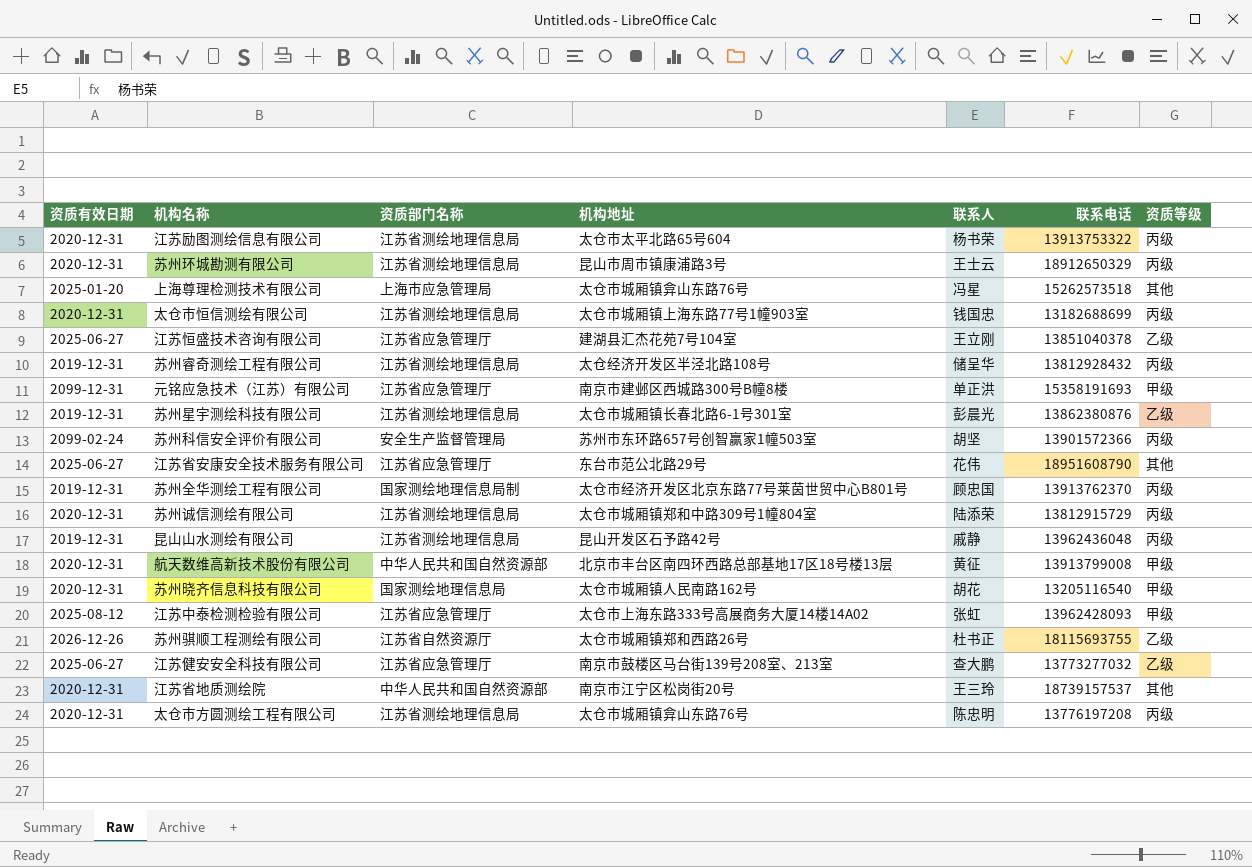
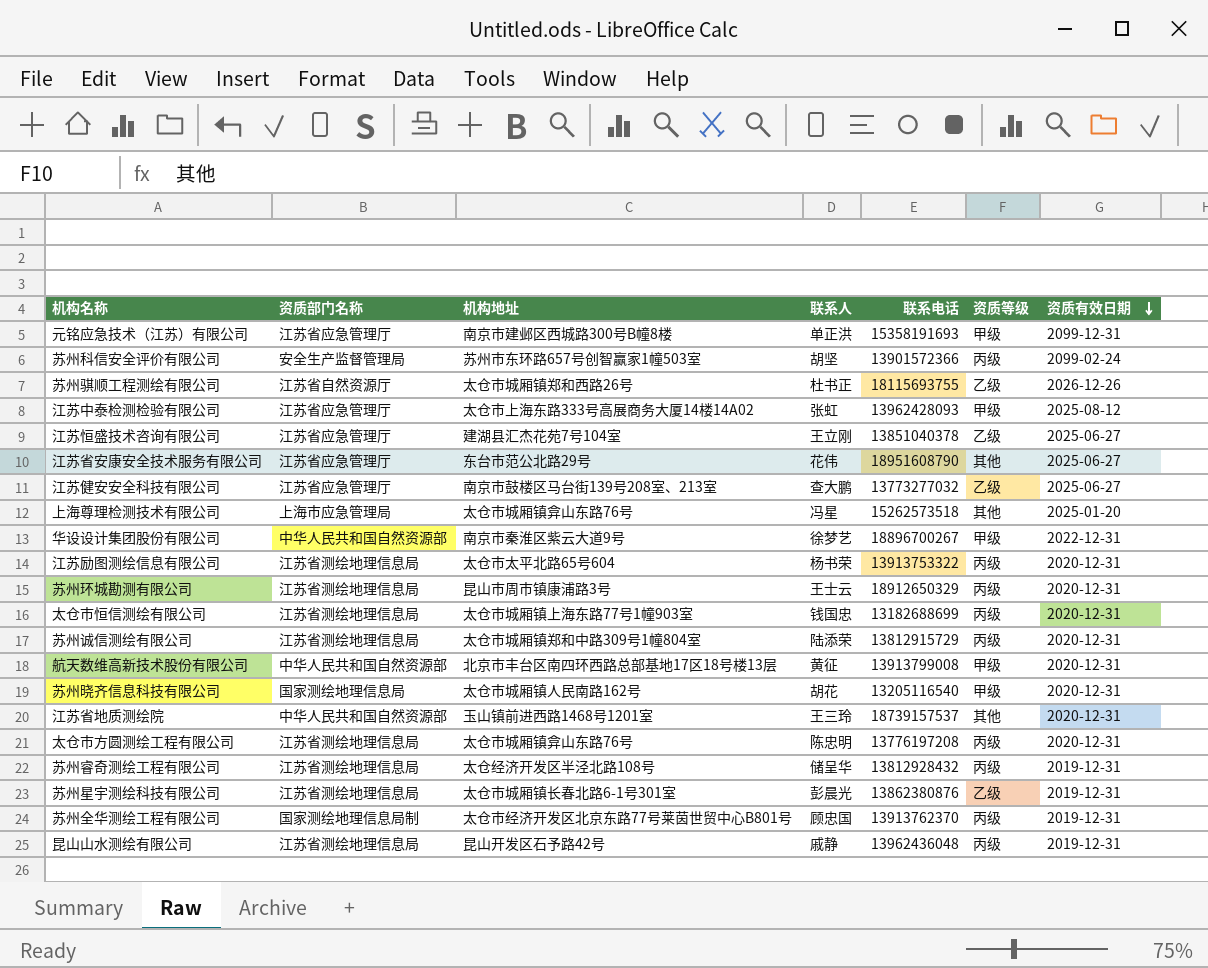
row order: none -> 资质有效日期 descending
column 资质有效日期 | position: 1 -> 7
row 华设设计集团股份有限公司: none -> 中华人民共和国自然资源部 | 南京市秦淮区紫云大道9号 | 徐梦艺 | 18896700267 | 甲级 | 2022-12-31
江苏省地质测绘院 | 机构地址: 南京市江宁区松岗街20号 -> 玉山镇前进西路1468号1201室

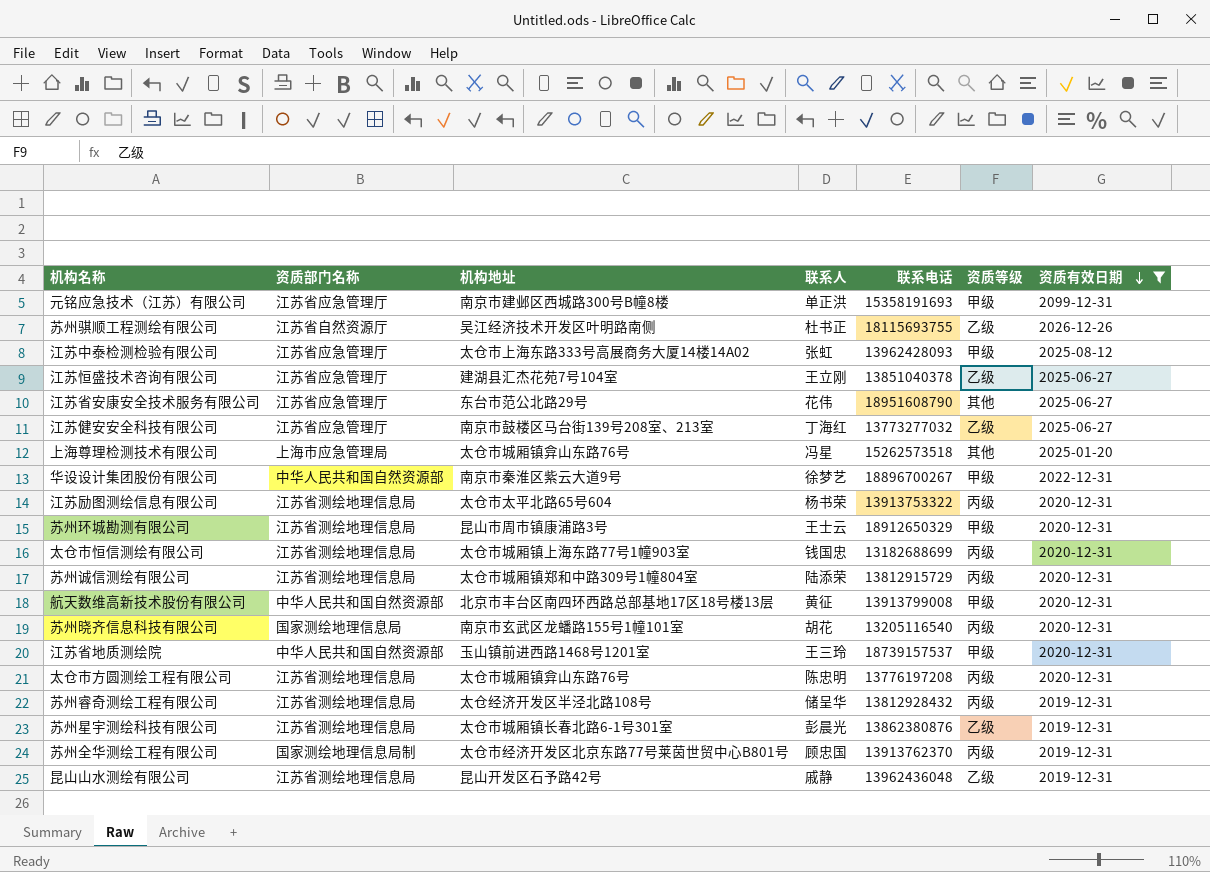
filter: none -> 资质有效日期 != 2099-02-24
苏州骐顺工程测绘有限公司 | 机构地址: 太仓市城厢镇郑和西路26号 -> 吴江经济技术开发区叶明路南侧
江苏健安安全科技有限公司 | 联系人: 查大鹏 -> 丁海红
苏州环城勘测有限公司 | 资质等级: 丙级 -> 甲级
苏州晓齐信息科技有限公司 | 机构地址: 太仓市城厢镇人民南路162号 -> 南京市玄武区龙蟠路155号1幢101室
苏州晓齐信息科技有限公司 | 资质等级: 甲级 -> 丙级
江苏省地质测绘院 | 资质等级: 其他 -> 甲级
昆山山水测绘有限公司 | 资质等级: 丙级 -> 乙级

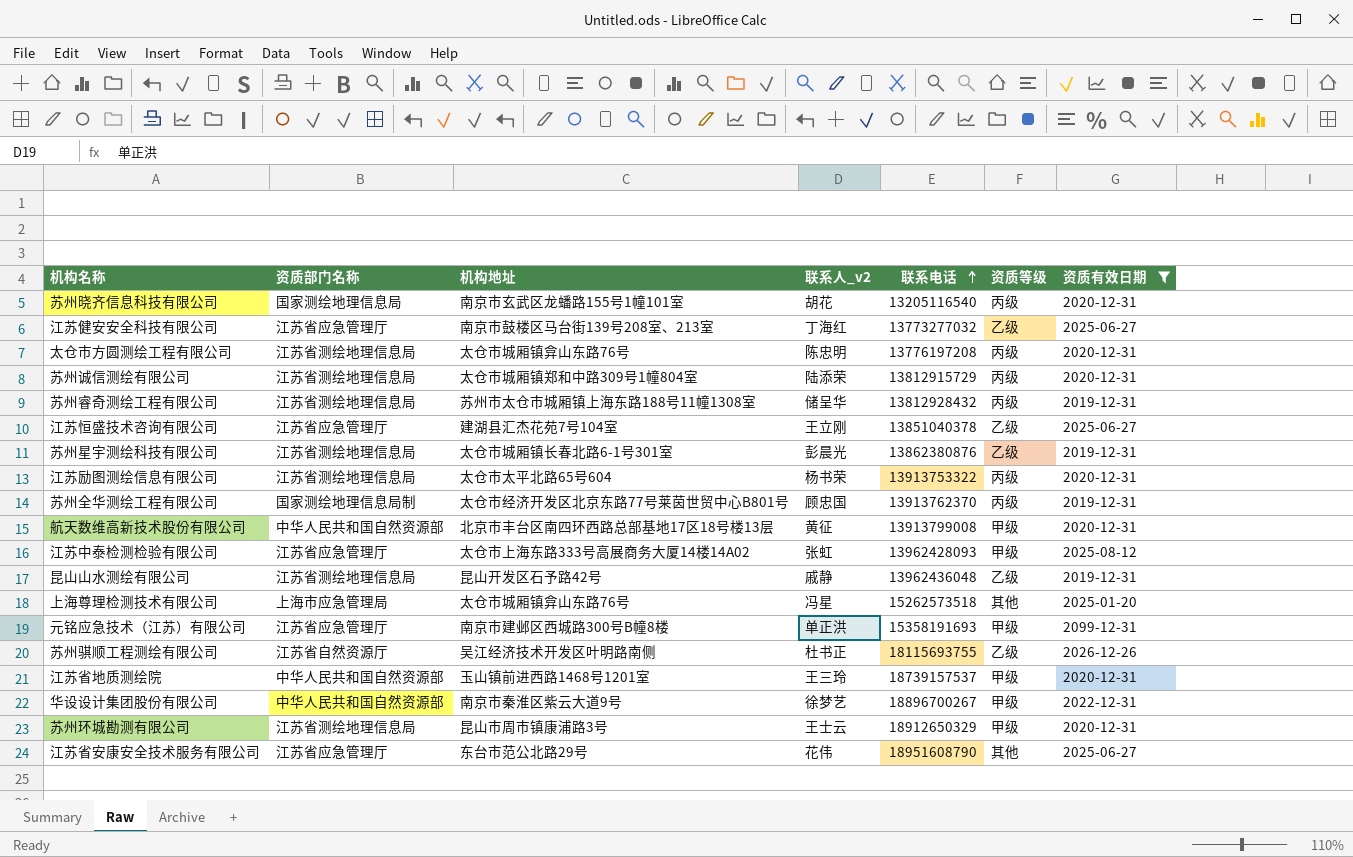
row order: 资质有效日期 descending -> 联系电话 ascending
column name: 联系人 -> 联系人_v2
row 太仓市恒信测绘有限公司: 江苏省测绘地理信息局 | 太仓市城厢镇上海东路77号1幢903室 | 钱国忠 | 13182688699 | 丙级 | 2020-12-31 -> none
苏州睿奇测绘工程有限公司 | 机构地址: 太仓经济开发区半泾北路108号 -> 苏州市太仓市城厢镇上海东路188号11幢1308室

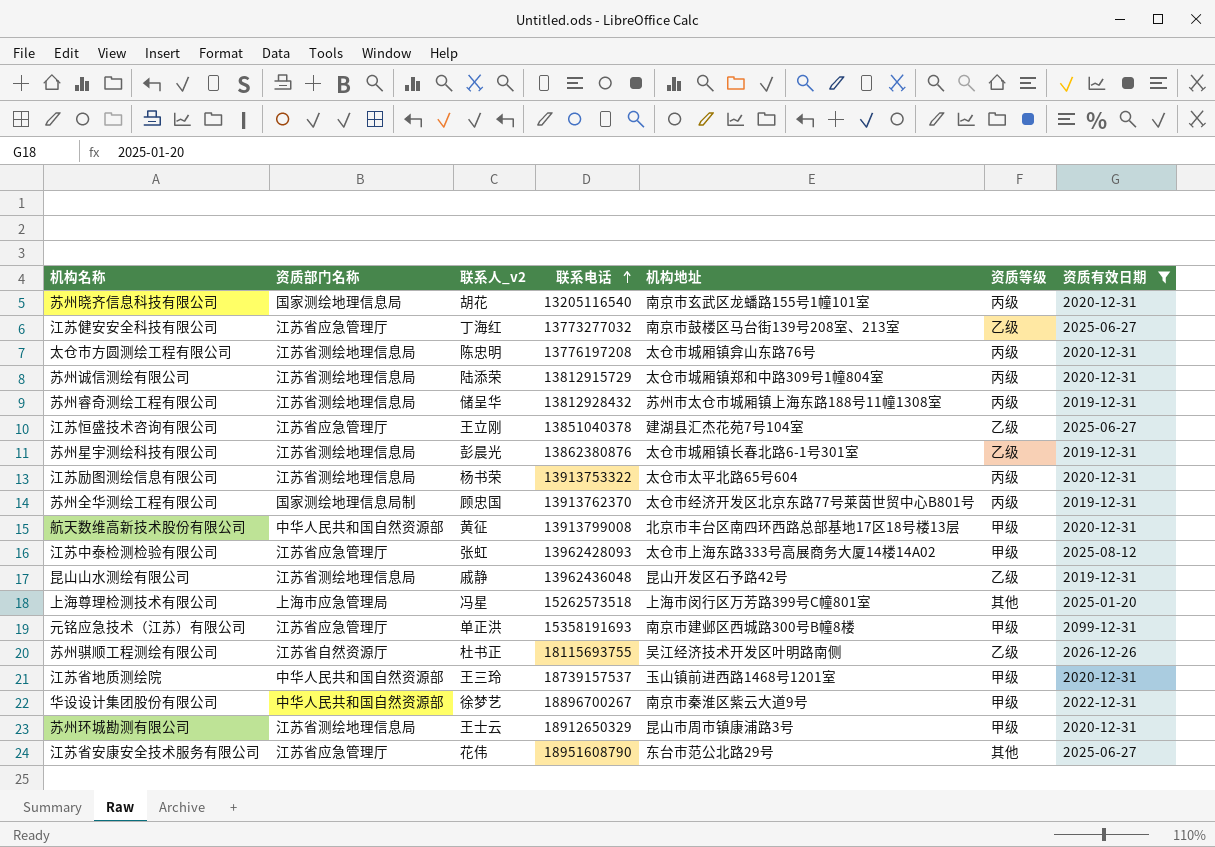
column 机构地址 | position: 3 -> 5
上海尊理检测技术有限公司 | 机构地址: 太仓市城厢镇弇山东路76号 -> 上海市闵行区万芳路399号C幢801室

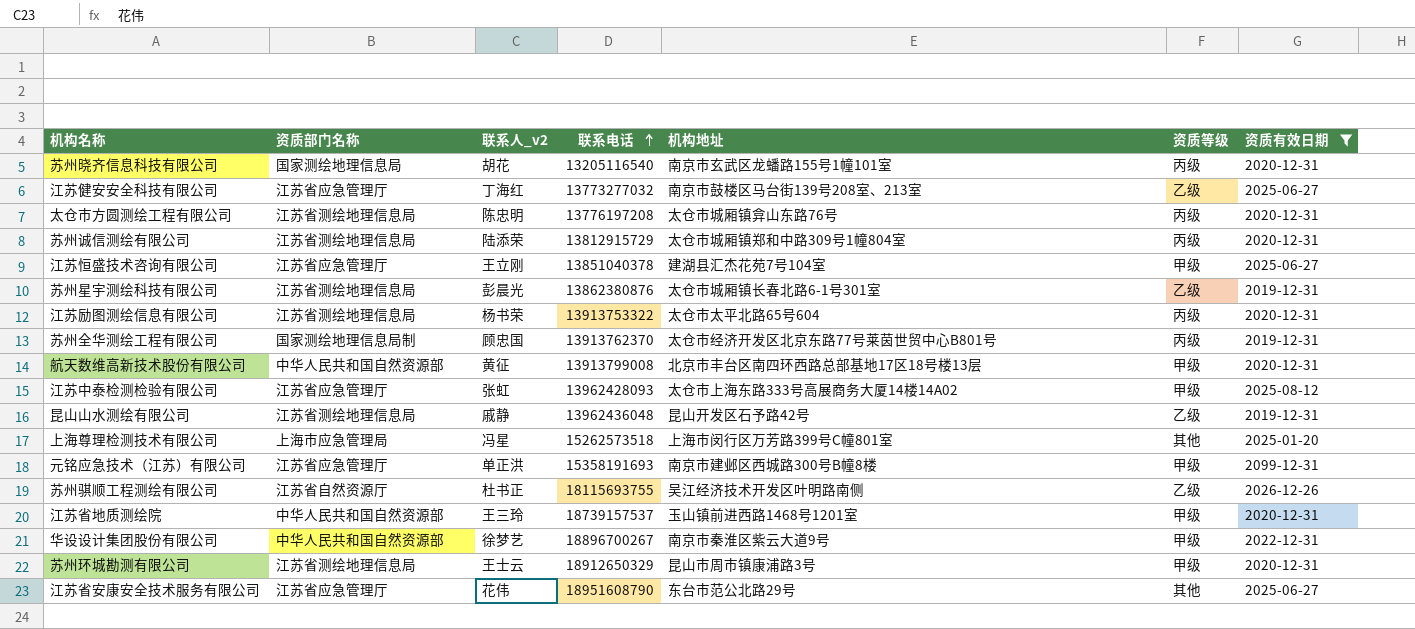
row 苏州睿奇测绘工程有限公司: 江苏省测绘地理信息局 | 储呈华 | 13812928432 | 苏州市太仓市城厢镇上海东路188号11幢1308室 | 丙级 | 2019-12-31 -> none
江苏恒盛技术咨询有限公司 | 资质等级: 乙级 -> 甲级

